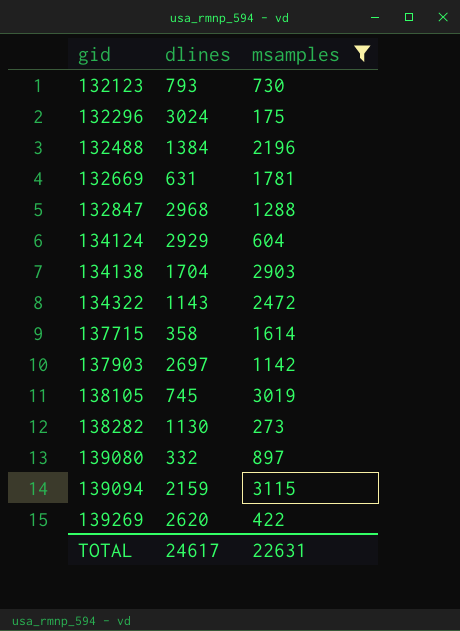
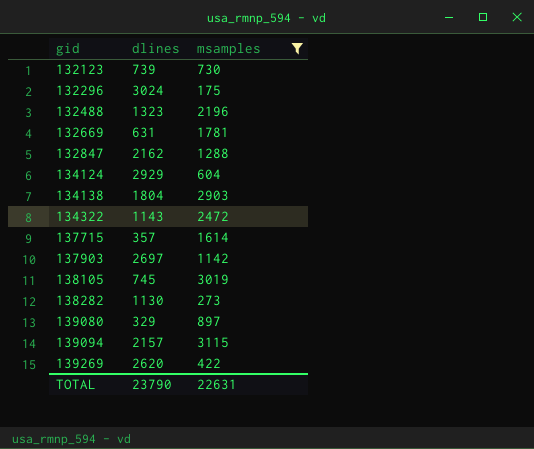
132123 | dlines: 793 -> 739
132488 | dlines: 1384 -> 1323
132847 | dlines: 2968 -> 2162
134138 | dlines: 1704 -> 1804
137715 | dlines: 358 -> 357
139080 | dlines: 332 -> 329
139094 | dlines: 2159 -> 2157
TOTAL | dlines: 24617 -> 23790

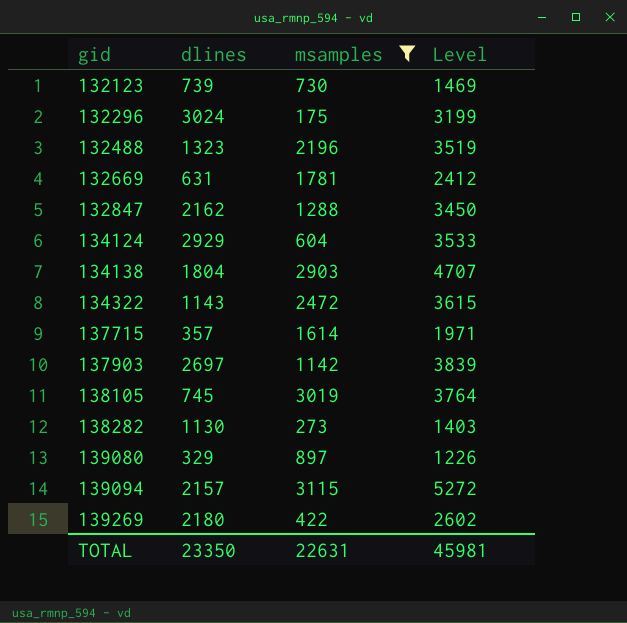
column Level | formula: none -> [dlines] + [msamples]
139269 | dlines: 2620 -> 2180
TOTAL | dlines: 23790 -> 23350

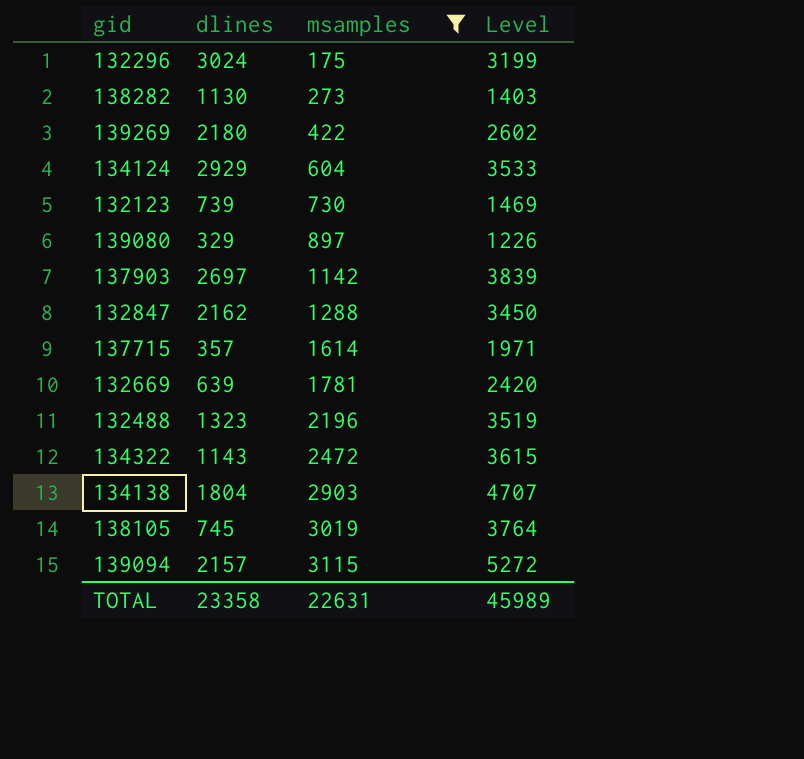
row order: gid ascending -> msamples ascending
132669 | dlines: 631 -> 639
132669 | Level: 2412 -> 2420
TOTAL | dlines: 23350 -> 23358
TOTAL | Level: 45981 -> 45989

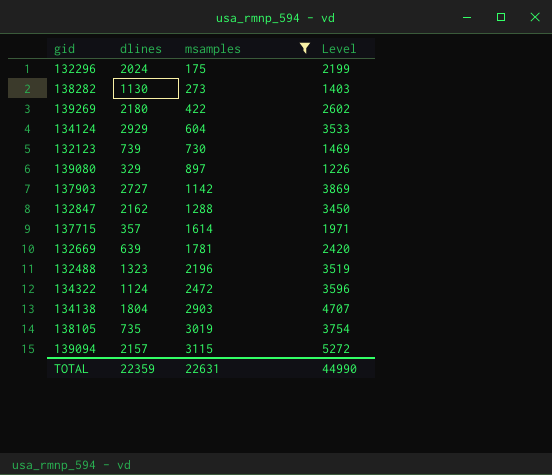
132296 | dlines: 3024 -> 2024
132296 | Level: 3199 -> 2199
137903 | dlines: 2697 -> 2727
137903 | Level: 3839 -> 3869
134322 | dlines: 1143 -> 1124
134322 | Level: 3615 -> 3596
138105 | dlines: 745 -> 735
138105 | Level: 3764 -> 3754
TOTAL | dlines: 23358 -> 22359
TOTAL | Level: 45989 -> 44990

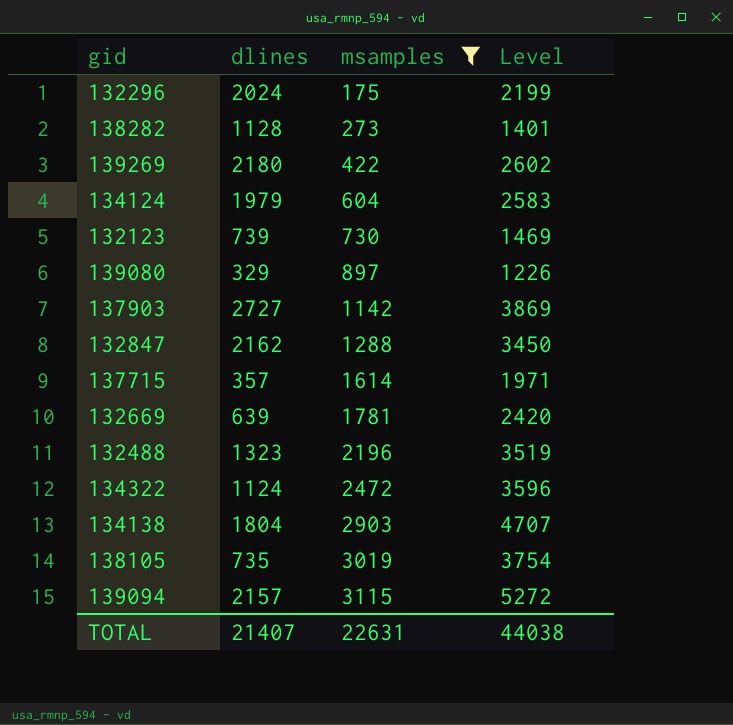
138282 | dlines: 1130 -> 1128
138282 | Level: 1403 -> 1401
134124 | dlines: 2929 -> 1979
134124 | Level: 3533 -> 2583
TOTAL | dlines: 22359 -> 21407
TOTAL | Level: 44990 -> 44038

